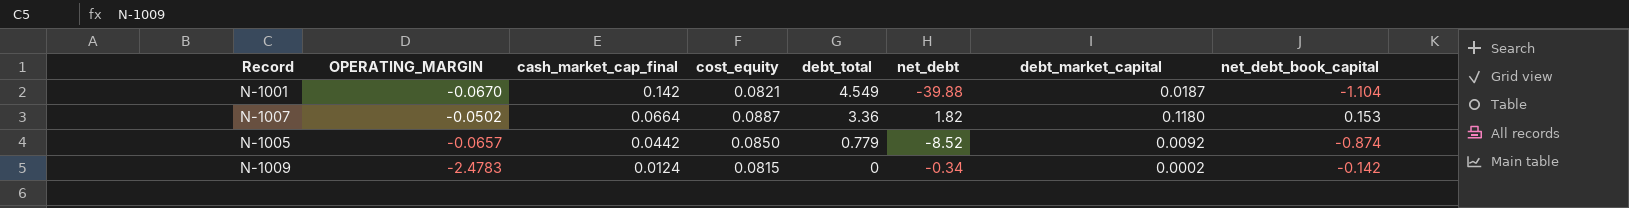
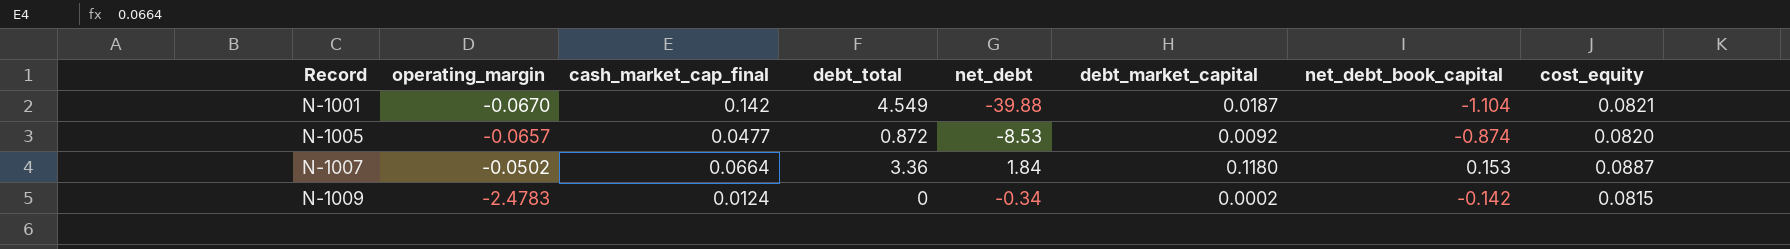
row order: cash_market_cap_final descending -> Record ascending
column name: OPERATING_MARGIN -> operating_margin
column cost_equity | position: 4 -> 8
N-1005 | cash_market_cap_final: 0.0442 -> 0.0477
N-1005 | debt_total: 0.779 -> 0.872
N-1005 | net_debt: -8.52 -> -8.53
N-1005 | cost_equity: 0.0850 -> 0.0820
N-1007 | net_debt: 1.82 -> 1.84

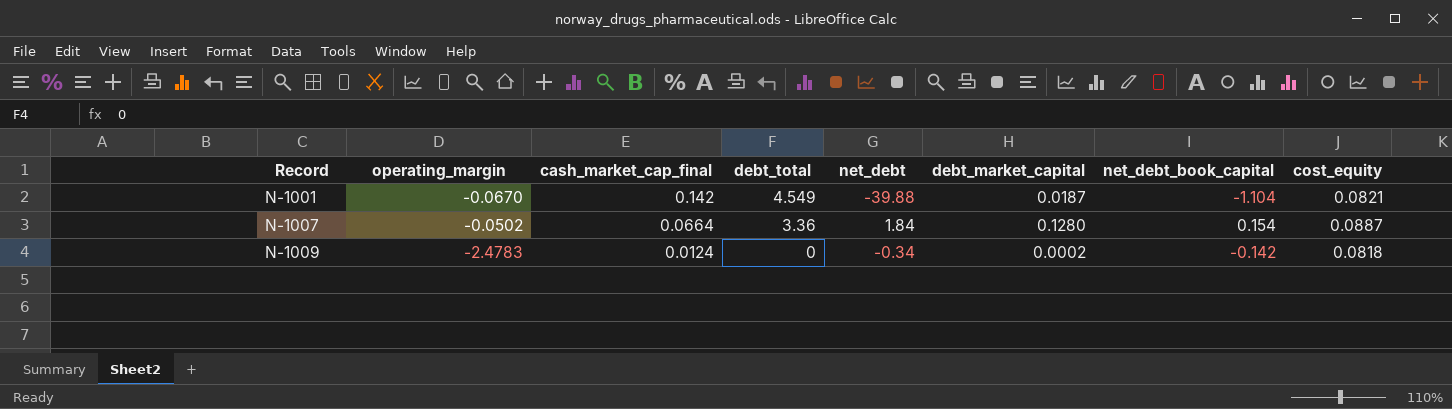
row N-1005: -0.0657 | 0.0477 | 0.872 | -8.53 | 0.0092 | -0.874 | 0.0820 -> none
N-1007 | debt_market_capital: 0.1180 -> 0.1280
N-1007 | net_debt_book_capital: 0.153 -> 0.154
N-1009 | cost_equity: 0.0815 -> 0.0818

